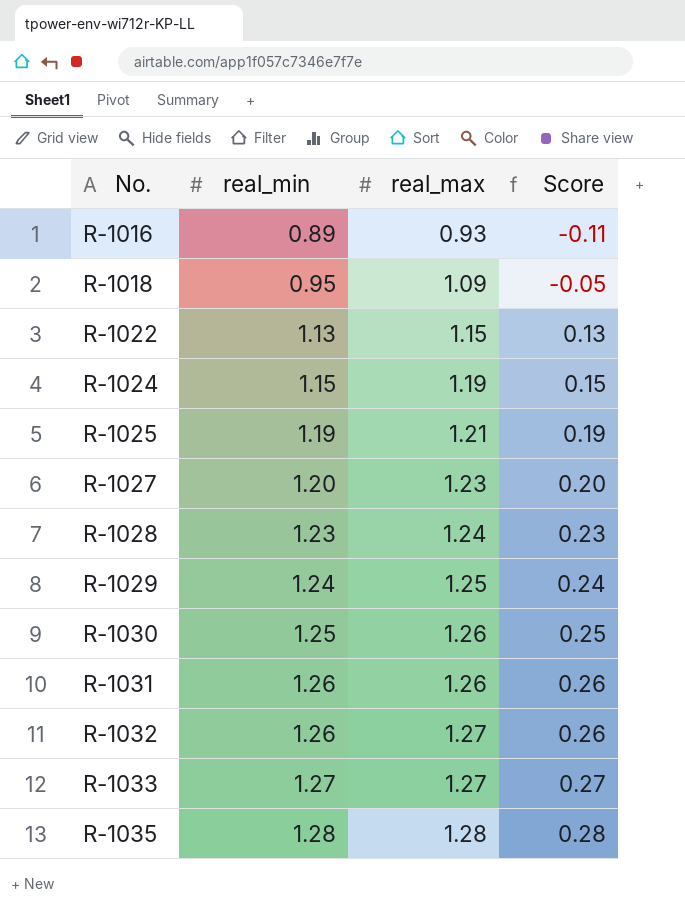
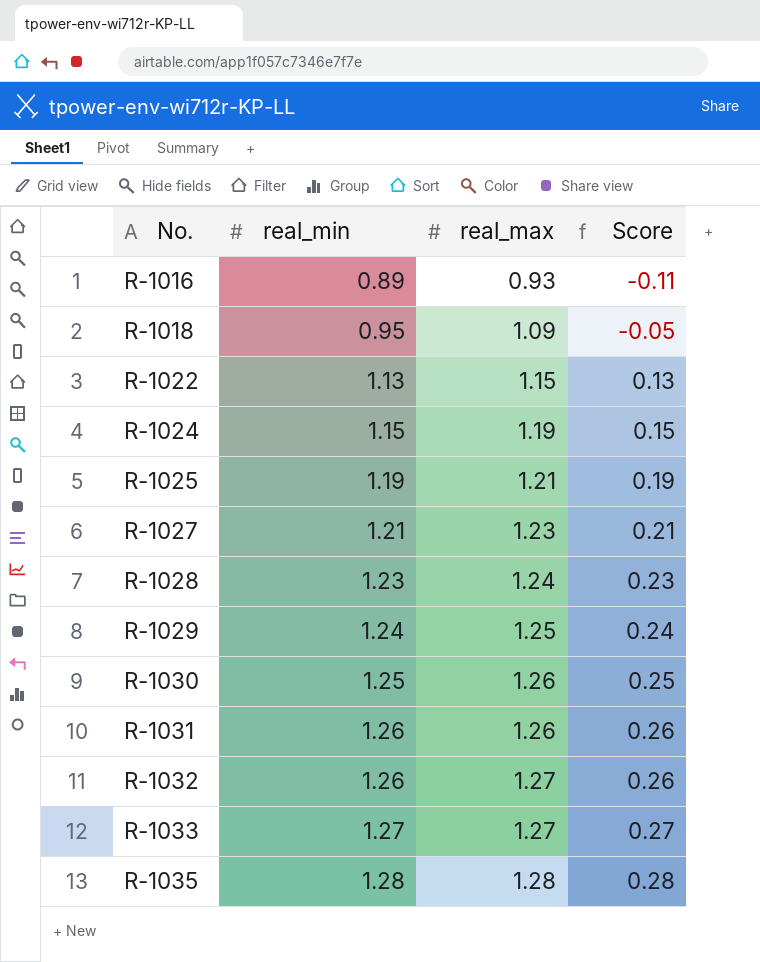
R-1027 | real_min: 1.20 -> 1.21
R-1027 | Score: 0.20 -> 0.21

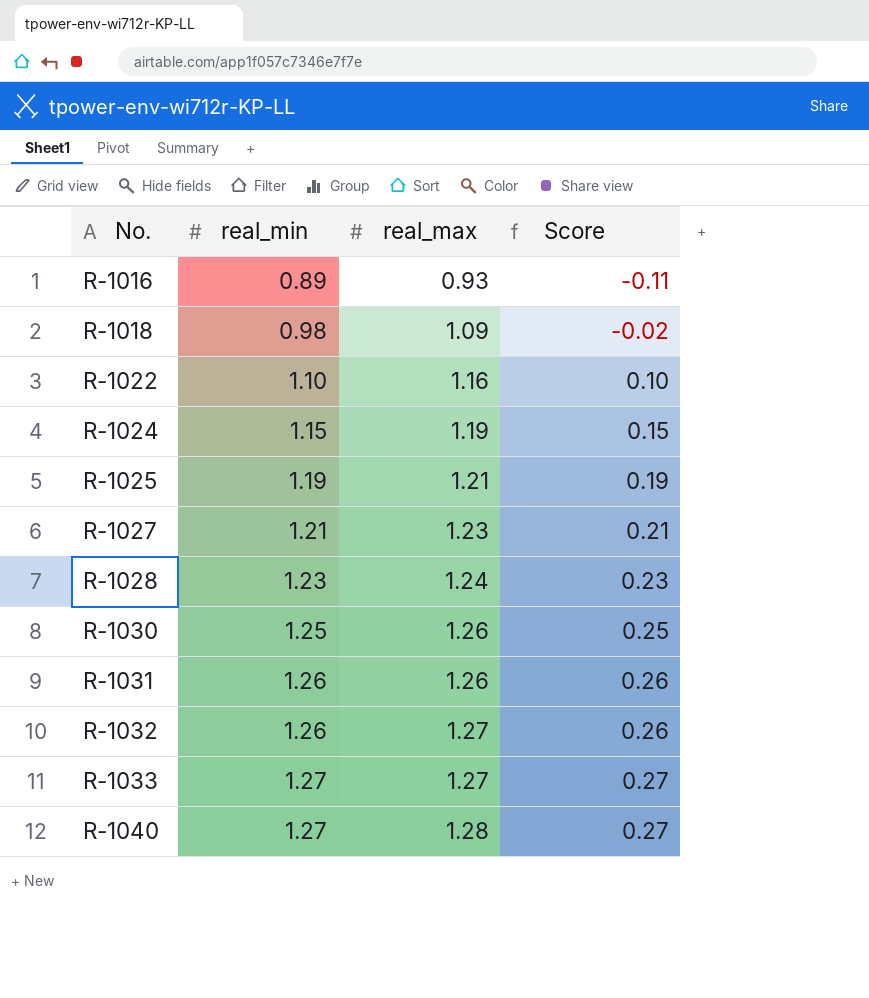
row R-1029: 1.24 | 1.25 | 0.24 -> none
row R-1035: 1.28 | 1.28 | 0.28 -> none
R-1018 | real_min: 0.95 -> 0.98
R-1018 | Score: -0.05 -> -0.02
R-1022 | real_min: 1.13 -> 1.10
R-1022 | real_max: 1.15 -> 1.16
R-1022 | Score: 0.13 -> 0.10
row R-1040: none -> 1.27 | 1.28 | 0.27

